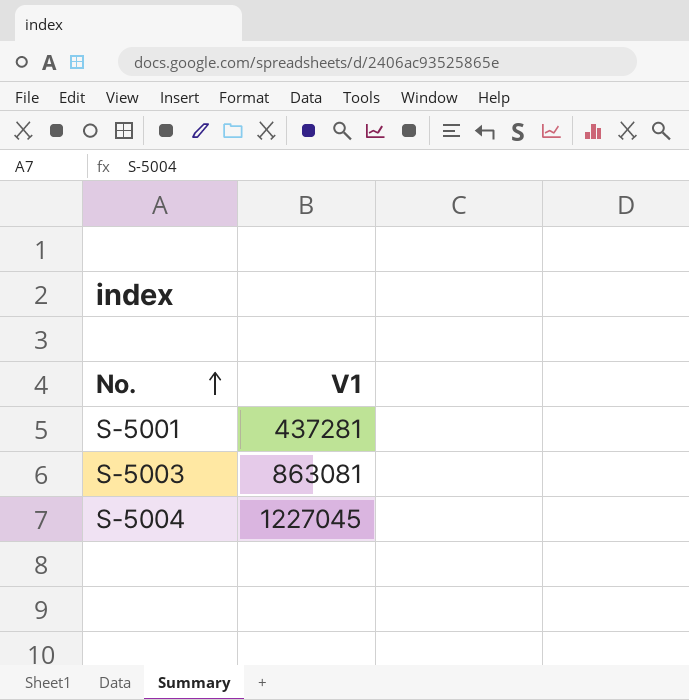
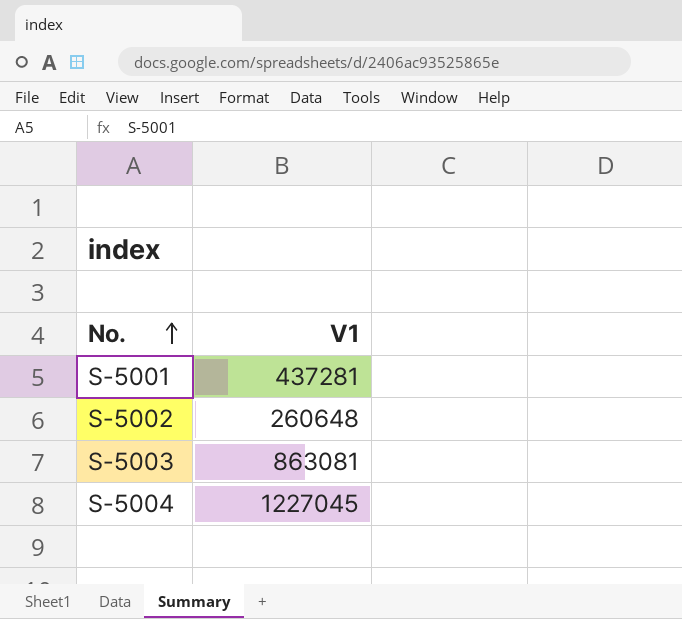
row S-5002: none -> 260648

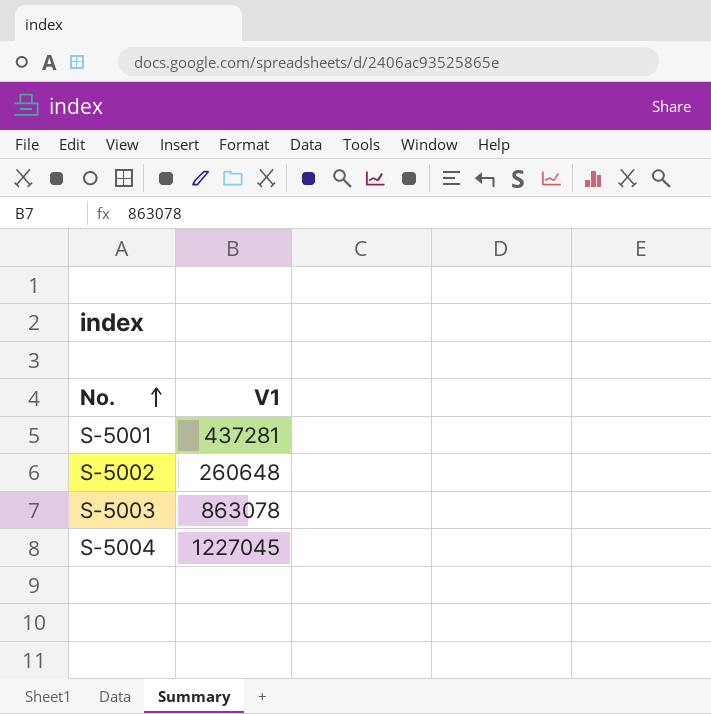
S-5003 | V1: 863081 -> 863078

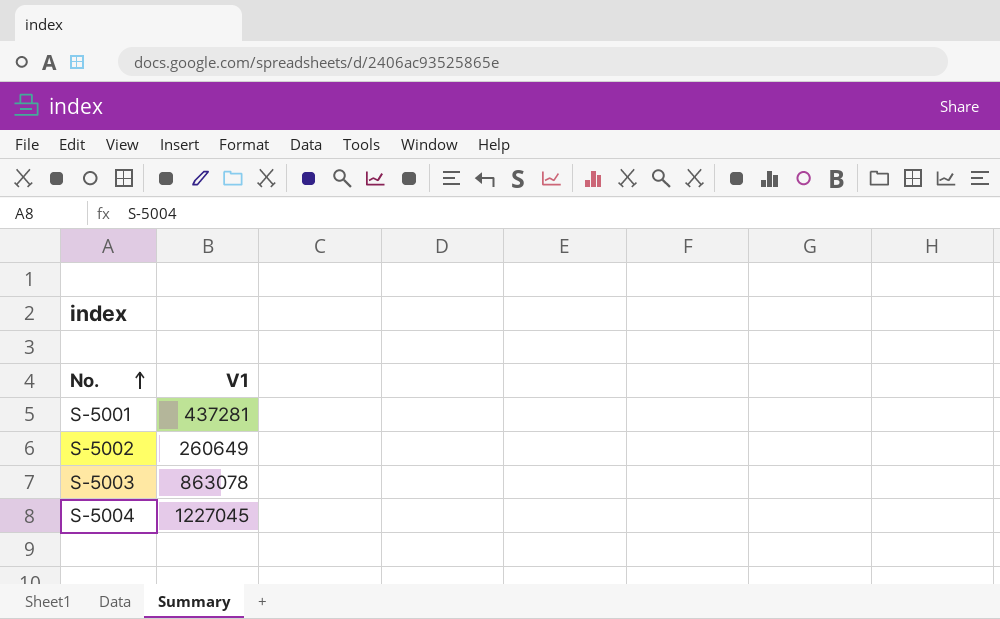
S-5002 | V1: 260648 -> 260649

